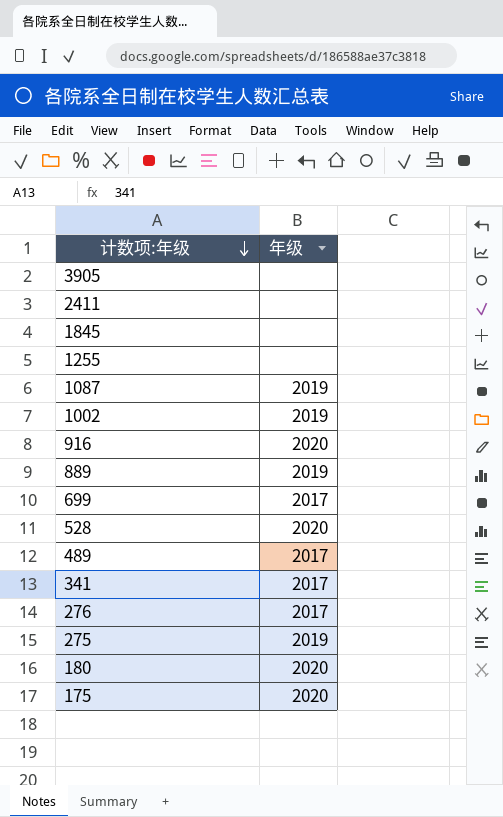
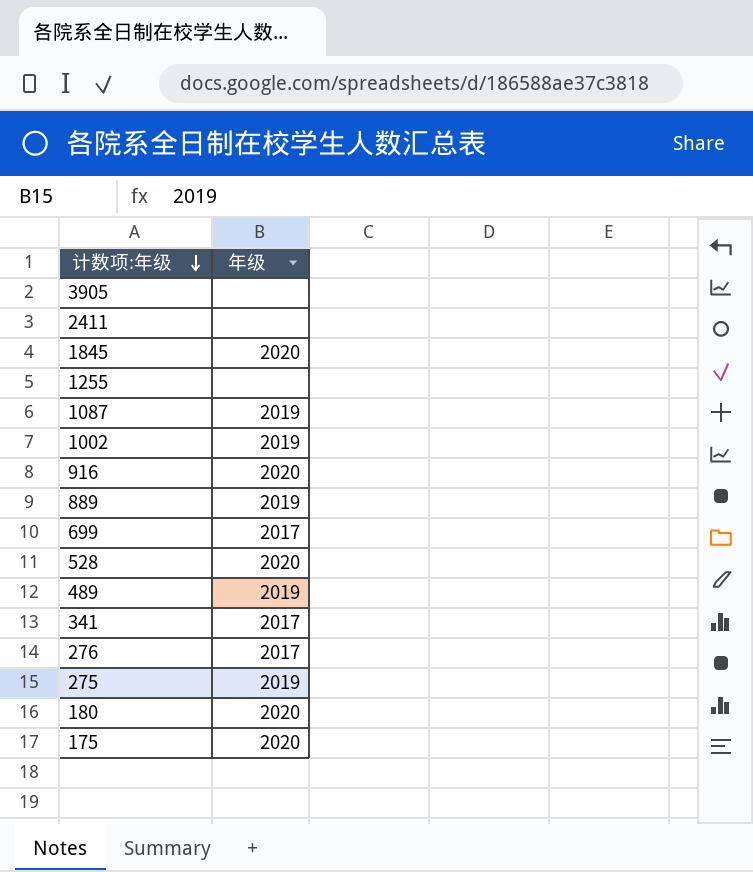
1845 | 年级: none -> 2020
489 | 年级: 2017 -> 2019

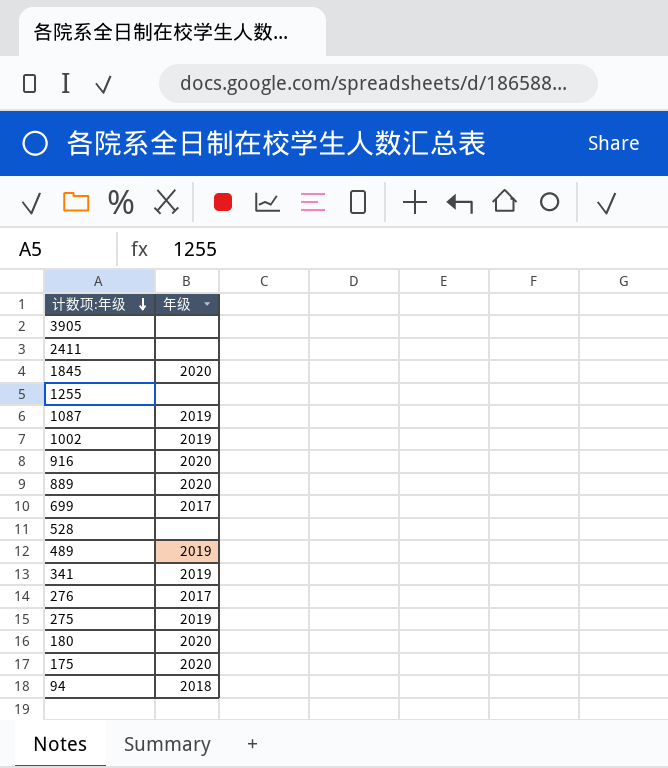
889 | 年级: 2019 -> 2020
528 | 年级: 2020 -> none
341 | 年级: 2017 -> 2019
row 94: none -> 2018

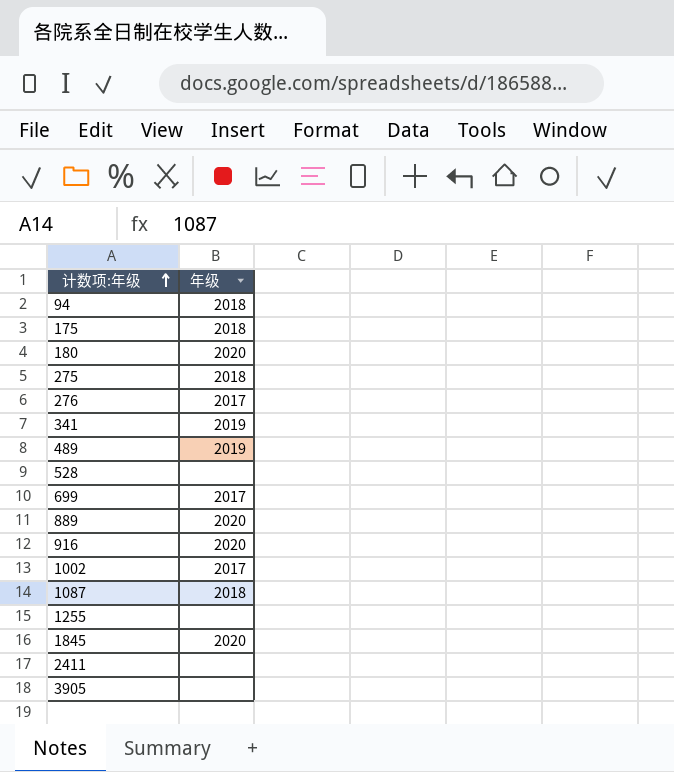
row order: 计数项:年级 descending -> 计数项:年级 ascending
175 | 年级: 2020 -> 2018
275 | 年级: 2019 -> 2018
1002 | 年级: 2019 -> 2017
1087 | 年级: 2019 -> 2018

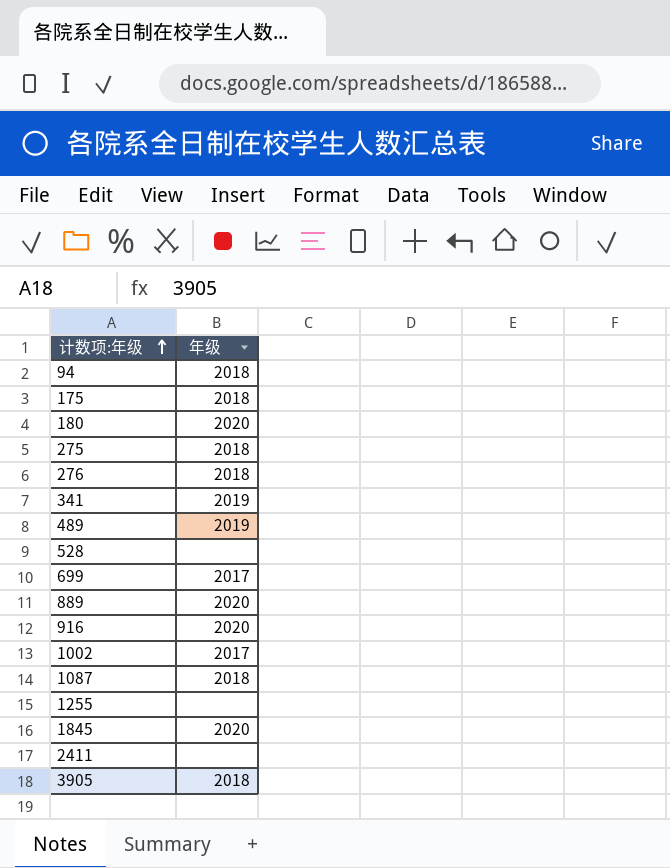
276 | 年级: 2017 -> 2018
3905 | 年级: none -> 2018

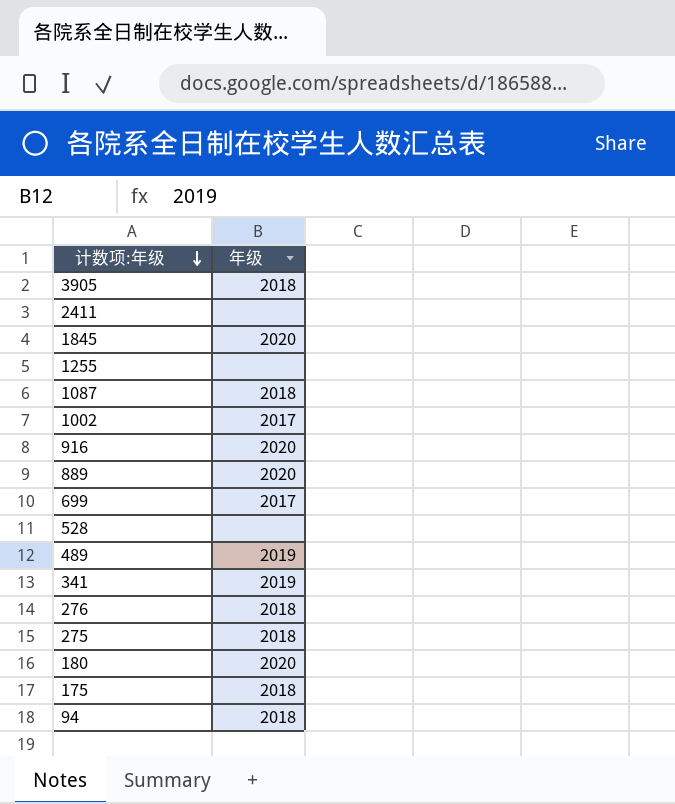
row order: 计数项:年级 ascending -> 计数项:年级 descending

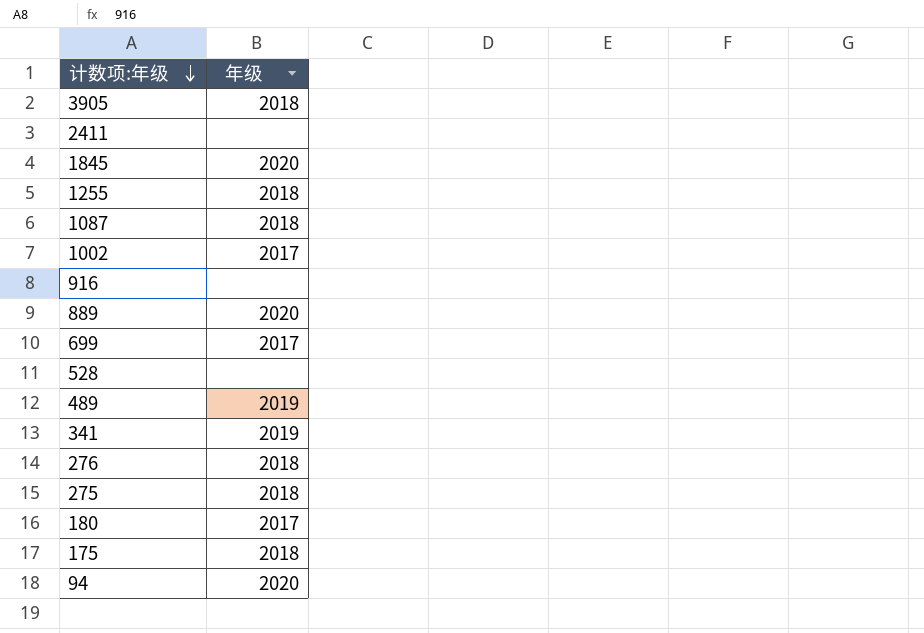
1255 | 年级: none -> 2018
916 | 年级: 2020 -> none
180 | 年级: 2020 -> 2017
94 | 年级: 2018 -> 2020

